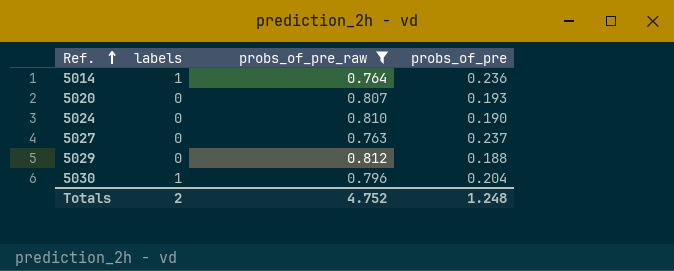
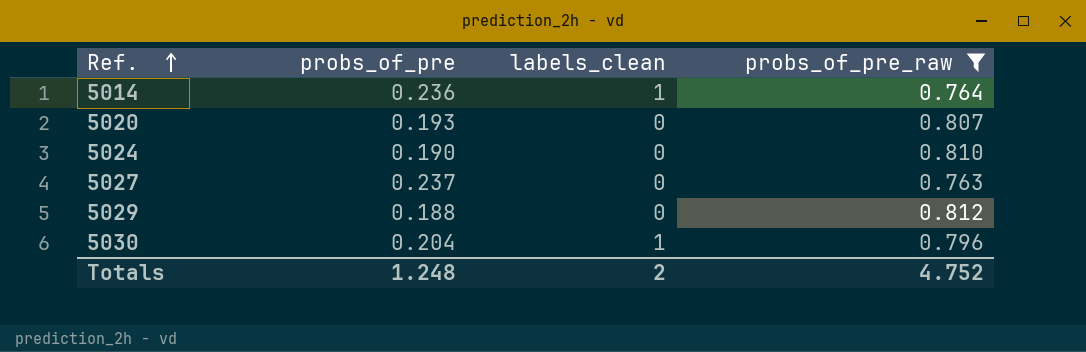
column probs_of_pre | position: 4 -> 2
column name: labels -> labels_clean

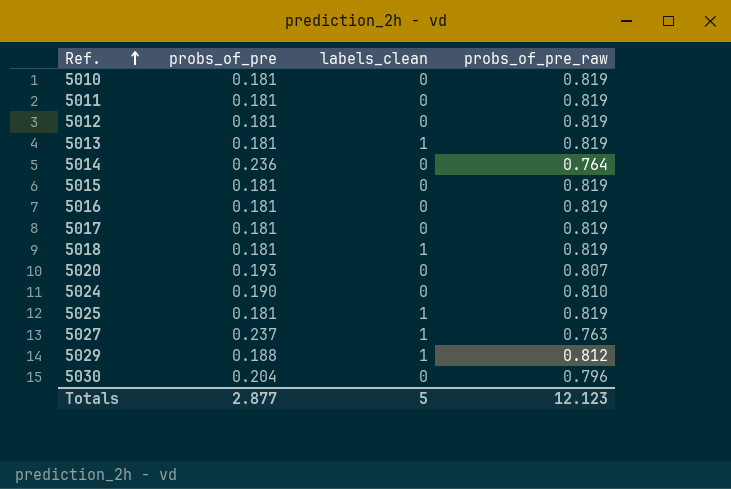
filter: probs_of_pre_raw != 0.819 -> none
5014 | labels_clean: 1 -> 0
5027 | labels_clean: 0 -> 1
5029 | labels_clean: 0 -> 1
5030 | labels_clean: 1 -> 0
Totals | probs_of_pre: 1.248 -> 2.877
Totals | labels_clean: 2 -> 5
Totals | probs_of_pre_raw: 4.752 -> 12.123

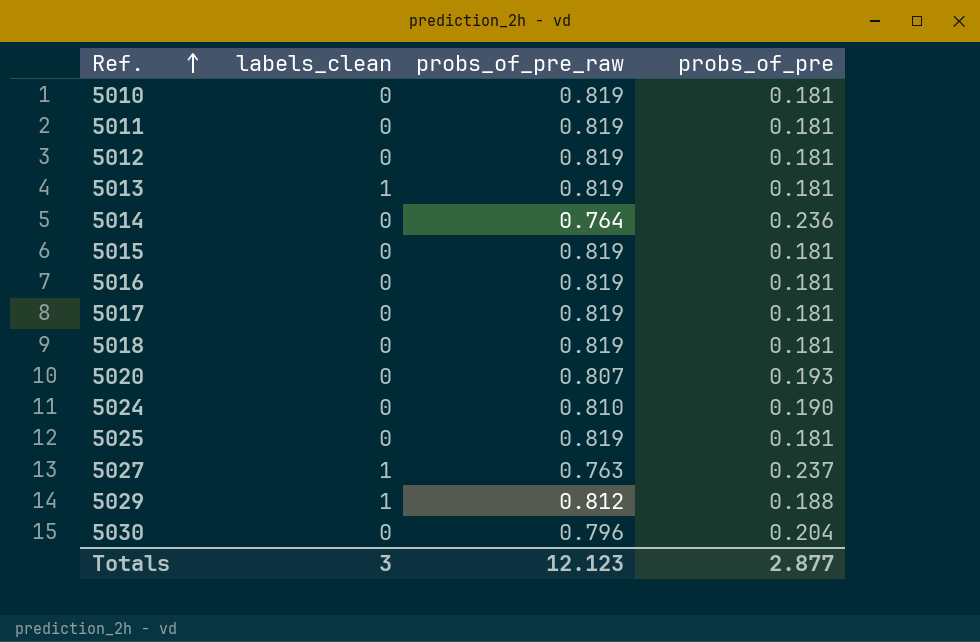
column probs_of_pre | position: 2 -> 4
5018 | labels_clean: 1 -> 0
5025 | labels_clean: 1 -> 0
Totals | labels_clean: 5 -> 3

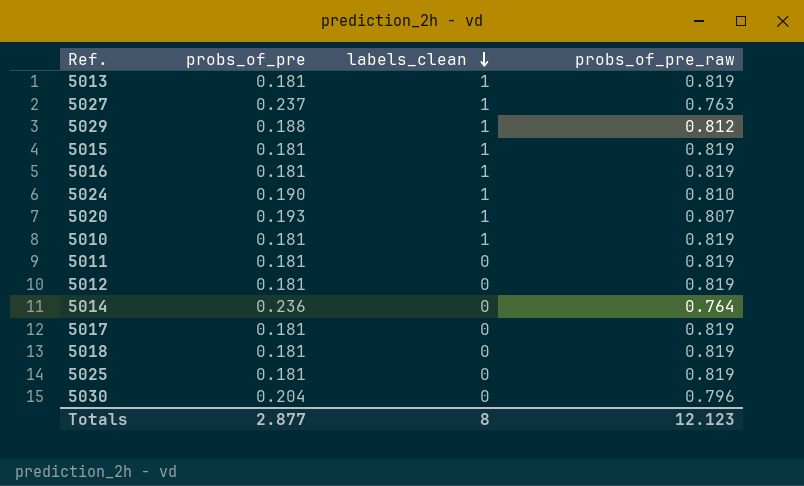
row order: Ref. ascending -> labels_clean descending
column probs_of_pre | position: 4 -> 2
5015 | labels_clean: 0 -> 1
5016 | labels_clean: 0 -> 1
5024 | labels_clean: 0 -> 1
5020 | labels_clean: 0 -> 1
5010 | labels_clean: 0 -> 1
Totals | labels_clean: 3 -> 8

